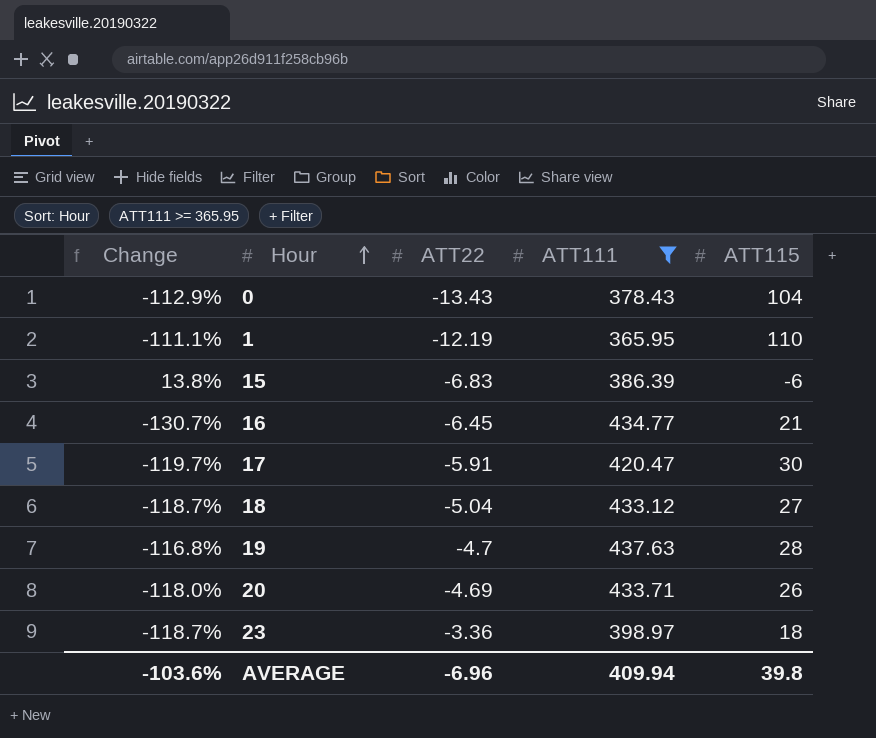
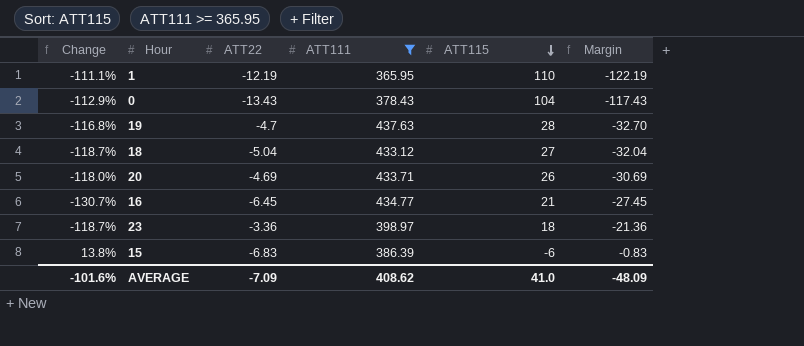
row order: Hour ascending -> ATT115 descending
column Margin | formula: none -> [ATT22] - [ATT115]
row 17: -119.7% | -5.91 | 420.47 | 30 -> none
AVERAGE | Change: -103.6% -> -101.6%
AVERAGE | ATT22: -6.96 -> -7.09
AVERAGE | ATT111: 409.94 -> 408.62
AVERAGE | ATT115: 39.8 -> 41.0

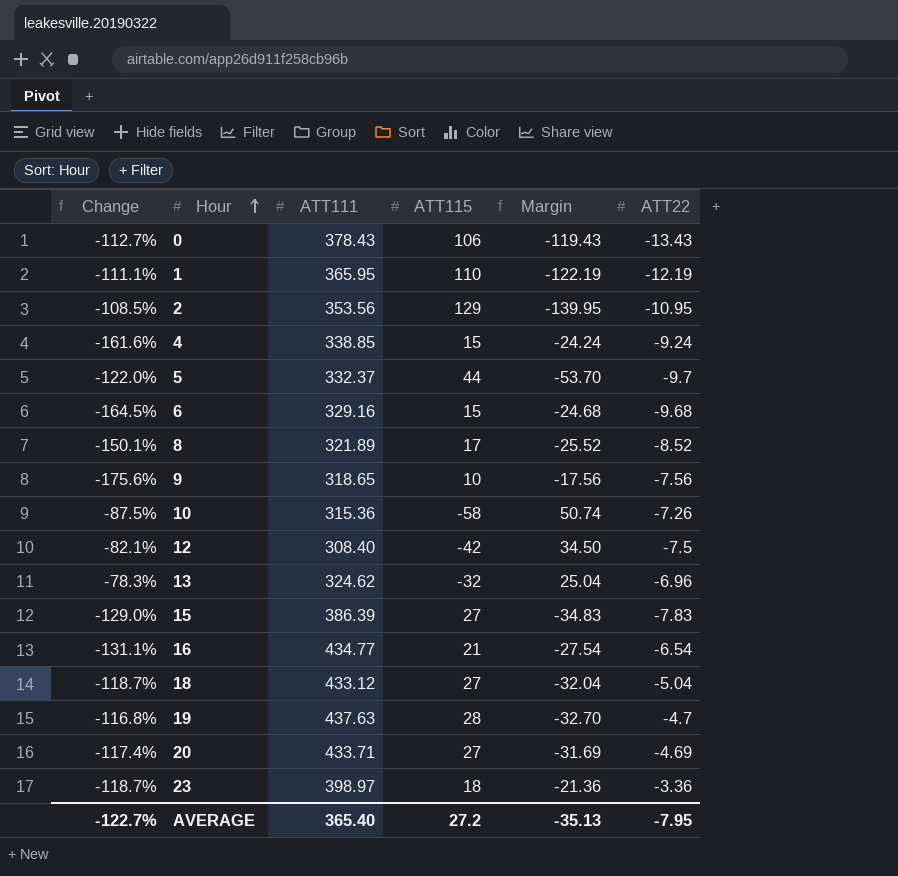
filter: ATT111 >= 365.95 -> none
row order: ATT115 descending -> Hour ascending
column ATT22 | position: 3 -> 6
0 | Change: -112.9% -> -112.7%
0 | ATT115: 104 -> 106
0 | Margin: -117.43 -> -119.43
15 | Change: 13.8% -> -129.0%
15 | ATT115: -6 -> 27
15 | Margin: -0.83 -> -34.83
15 | ATT22: -6.83 -> -7.83
16 | Change: -130.7% -> -131.1%
16 | Margin: -27.45 -> -27.54
16 | ATT22: -6.45 -> -6.54
20 | Change: -118.0% -> -117.4%
20 | ATT115: 26 -> 27
20 | Margin: -30.69 -> -31.69
AVERAGE | Change: -101.6% -> -122.7%
AVERAGE | ATT111: 408.62 -> 365.40
AVERAGE | ATT115: 41.0 -> 27.2
AVERAGE | Margin: -48.09 -> -35.13
AVERAGE | ATT22: -7.09 -> -7.95

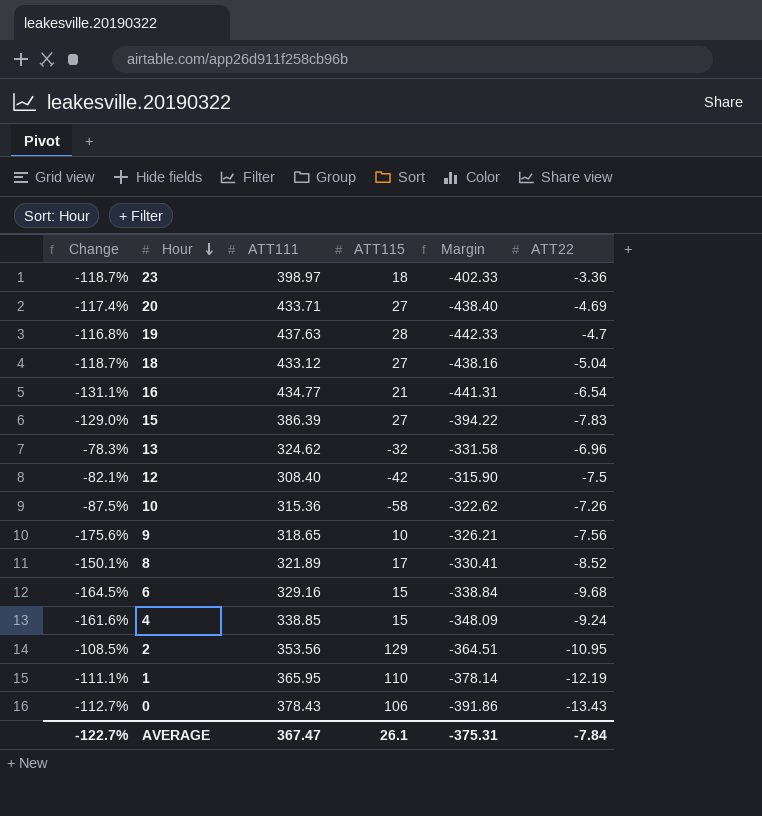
row order: Hour ascending -> Hour descending
column Margin | formula: [ATT22] - [ATT115] -> [ATT22] - [ATT111]
row 5: -122.0% | 332.37 | 44 | -53.70 | -9.7 -> none
AVERAGE | ATT111: 365.40 -> 367.47
AVERAGE | ATT115: 27.2 -> 26.1
AVERAGE | Margin: -35.13 -> -375.31
AVERAGE | ATT22: -7.95 -> -7.84

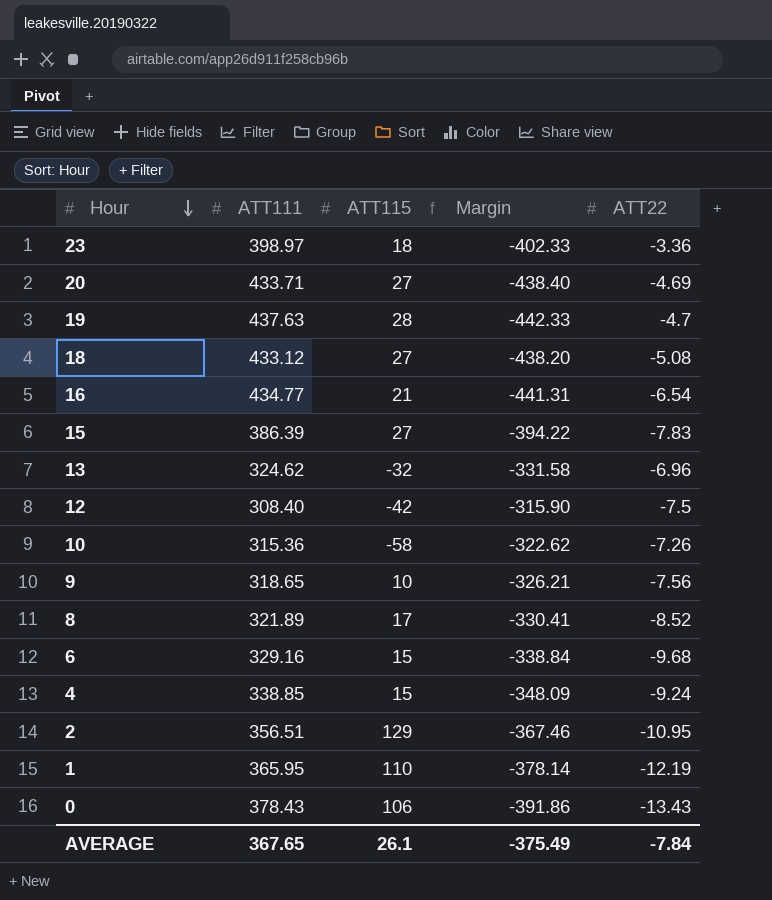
column Change | formula: ([ATT22] - [ATT115]) / [ATT115] -> none
18 | Margin: -438.16 -> -438.20
18 | ATT22: -5.04 -> -5.08
2 | ATT111: 353.56 -> 356.51
2 | Margin: -364.51 -> -367.46
AVERAGE | ATT111: 367.47 -> 367.65
AVERAGE | Margin: -375.31 -> -375.49

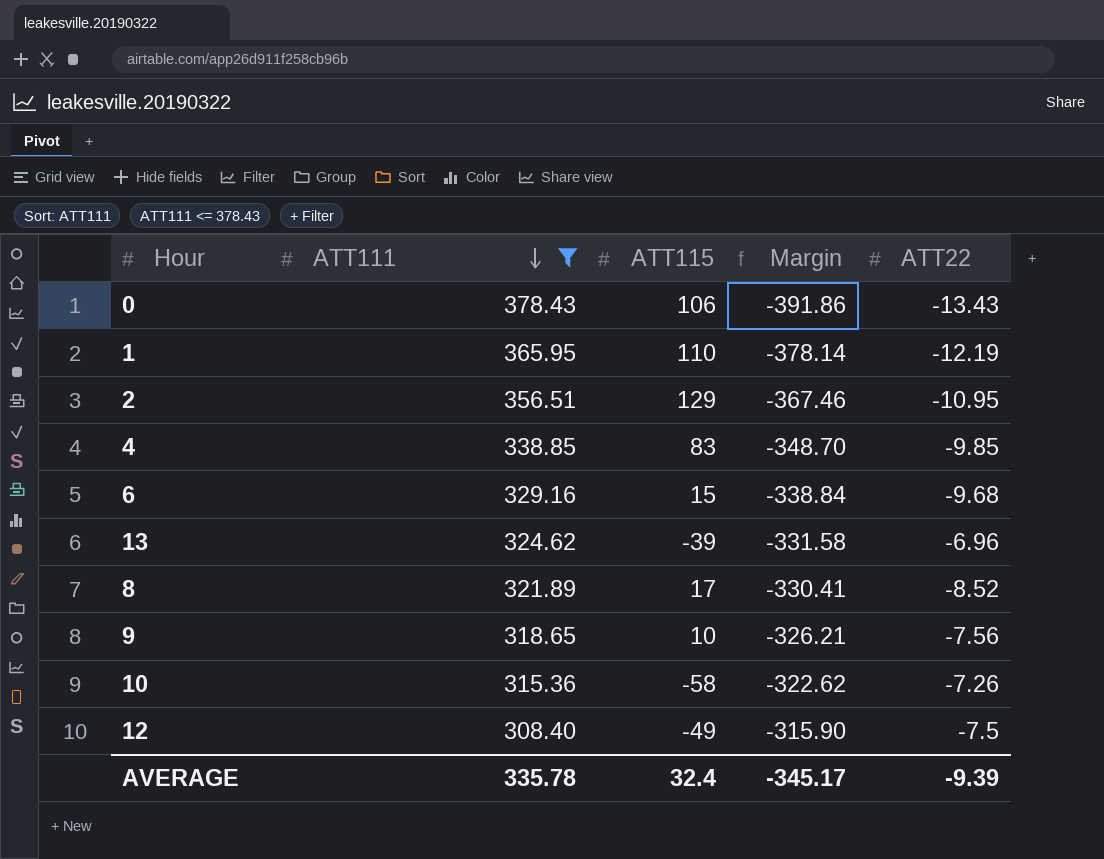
filter: none -> ATT111 <= 378.43
row order: Hour descending -> ATT111 descending
4 | ATT115: 15 -> 83
4 | Margin: -348.09 -> -348.70
4 | ATT22: -9.24 -> -9.85
13 | ATT115: -32 -> -39
12 | ATT115: -42 -> -49
AVERAGE | ATT111: 367.65 -> 335.78
AVERAGE | ATT115: 26.1 -> 32.4
AVERAGE | Margin: -375.49 -> -345.17
AVERAGE | ATT22: -7.84 -> -9.39

